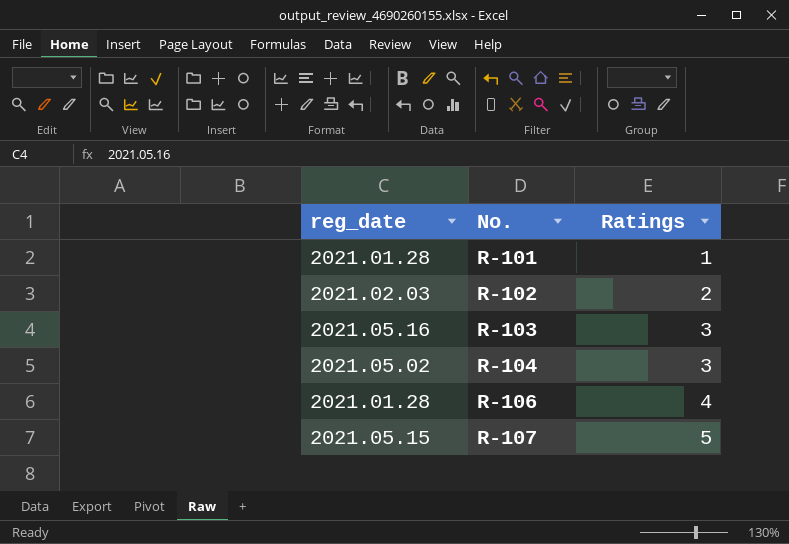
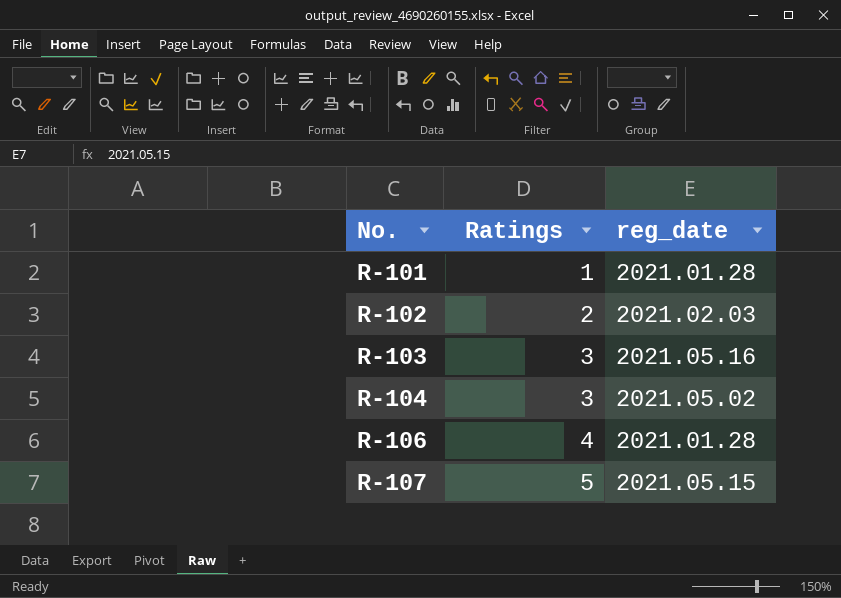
column reg_date | position: 1 -> 3

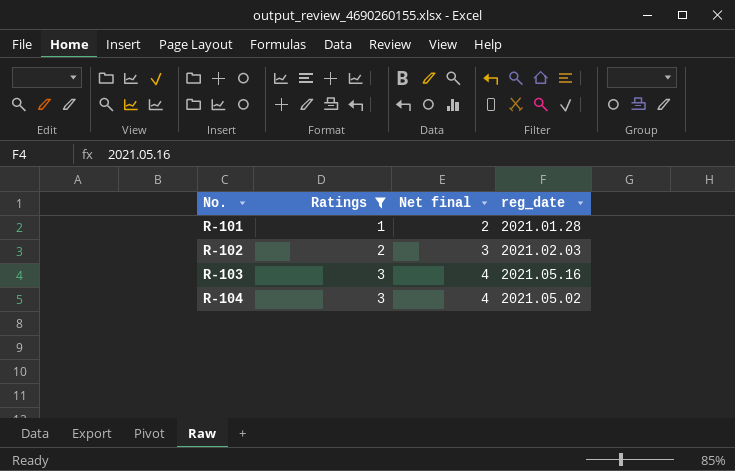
filter: none -> Ratings <= 3
column Net final | formula: none -> [Ratings] + 1

